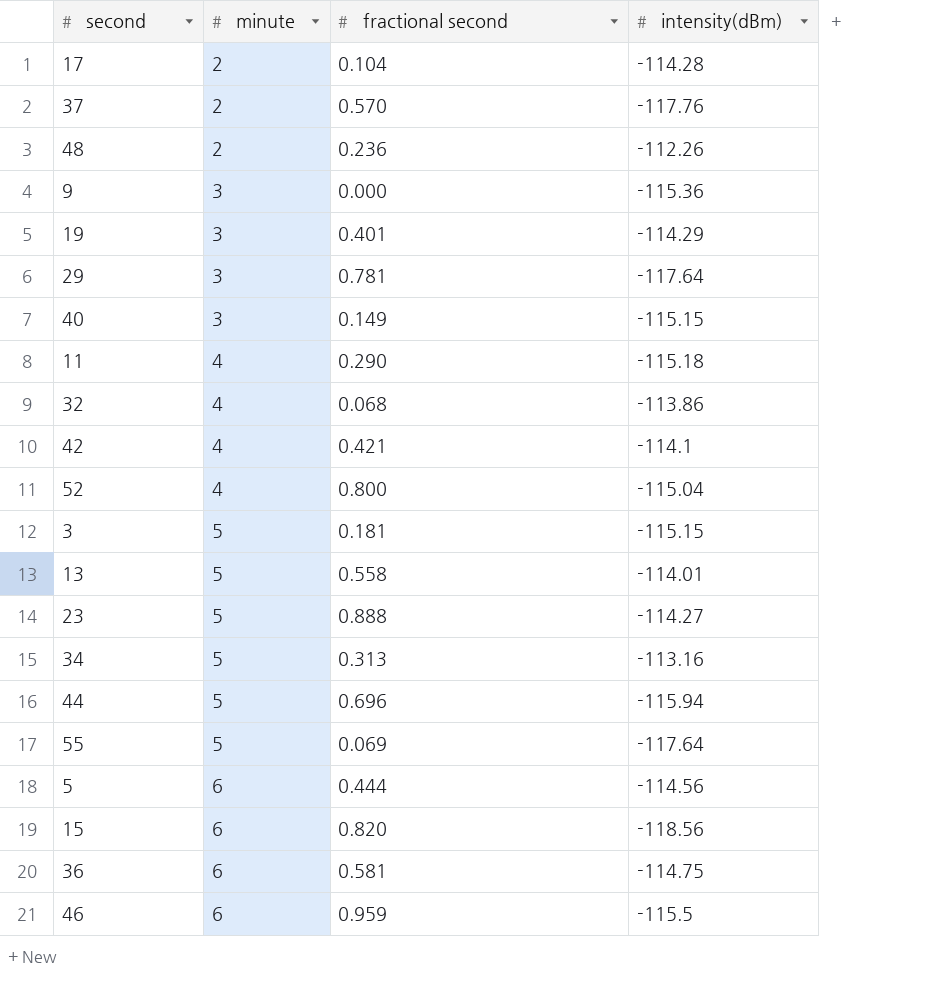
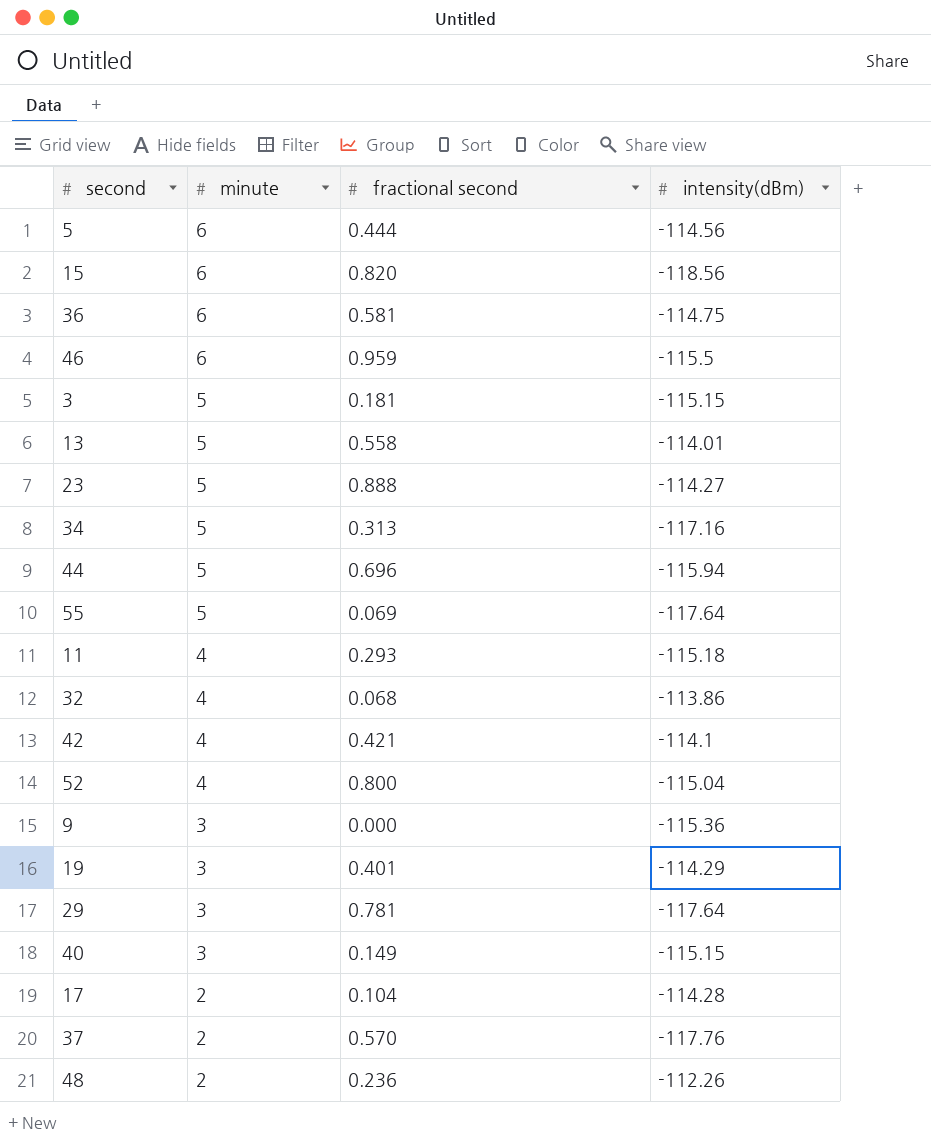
row order: minute ascending -> minute descending
34 | intensity(dBm): -113.16 -> -117.16
11 | fractional second: 0.290 -> 0.293

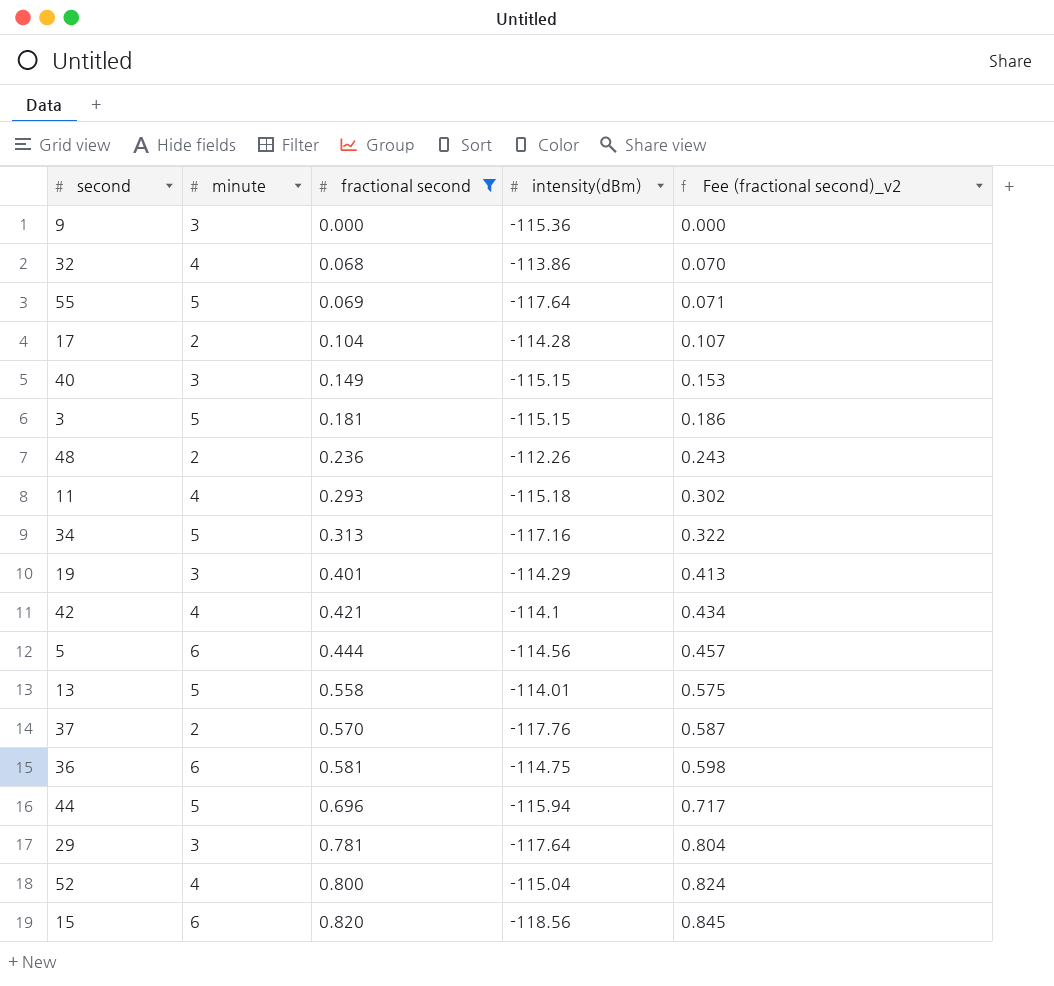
filter: none -> fractional second <= 0.820
row order: minute descending -> fractional second ascending
column Fee (fractional second)_v2 | formula: none -> [fractional second] * 1.03

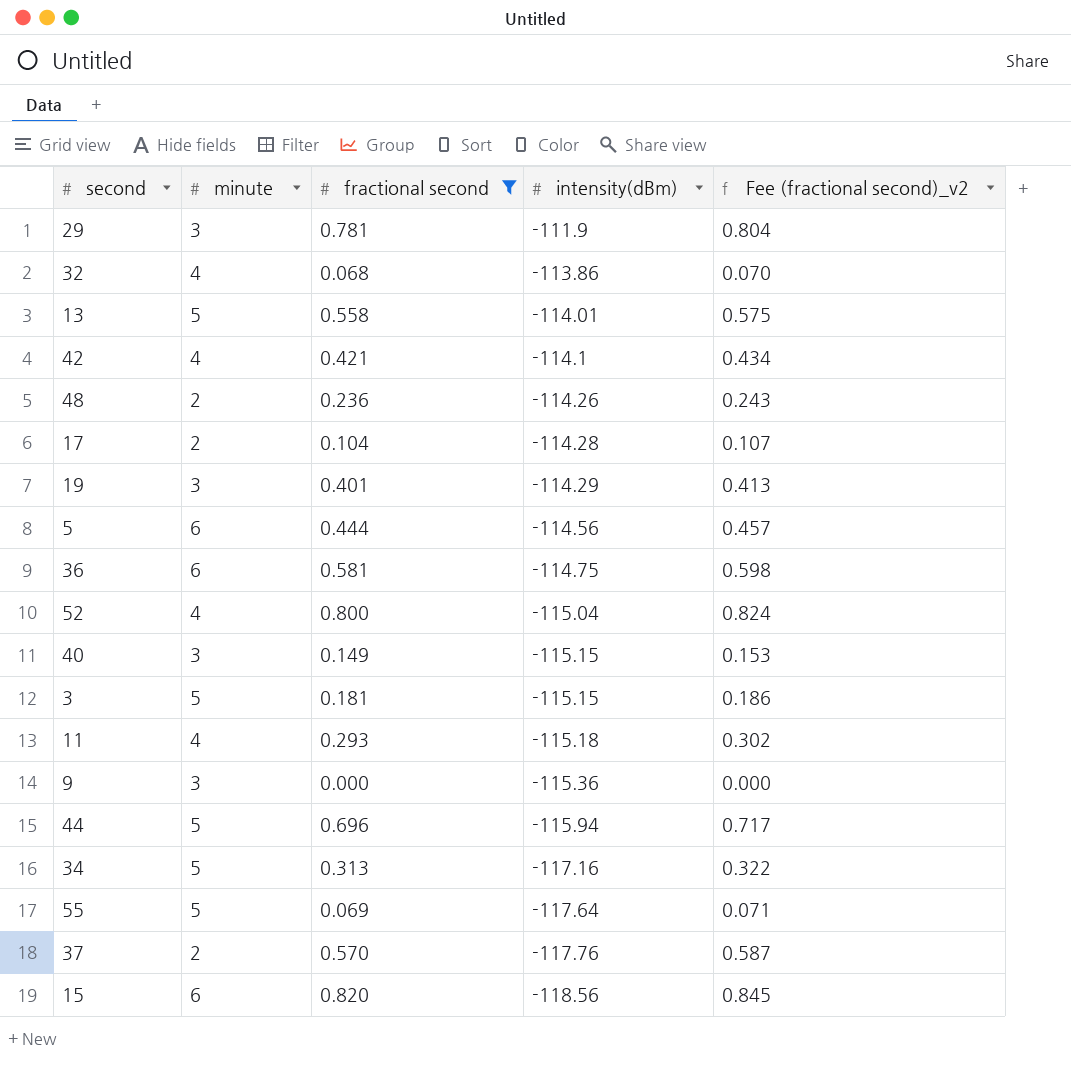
row order: fractional second ascending -> intensity(dBm) descending
29 | intensity(dBm): -117.64 -> -111.9
48 | intensity(dBm): -112.26 -> -114.26

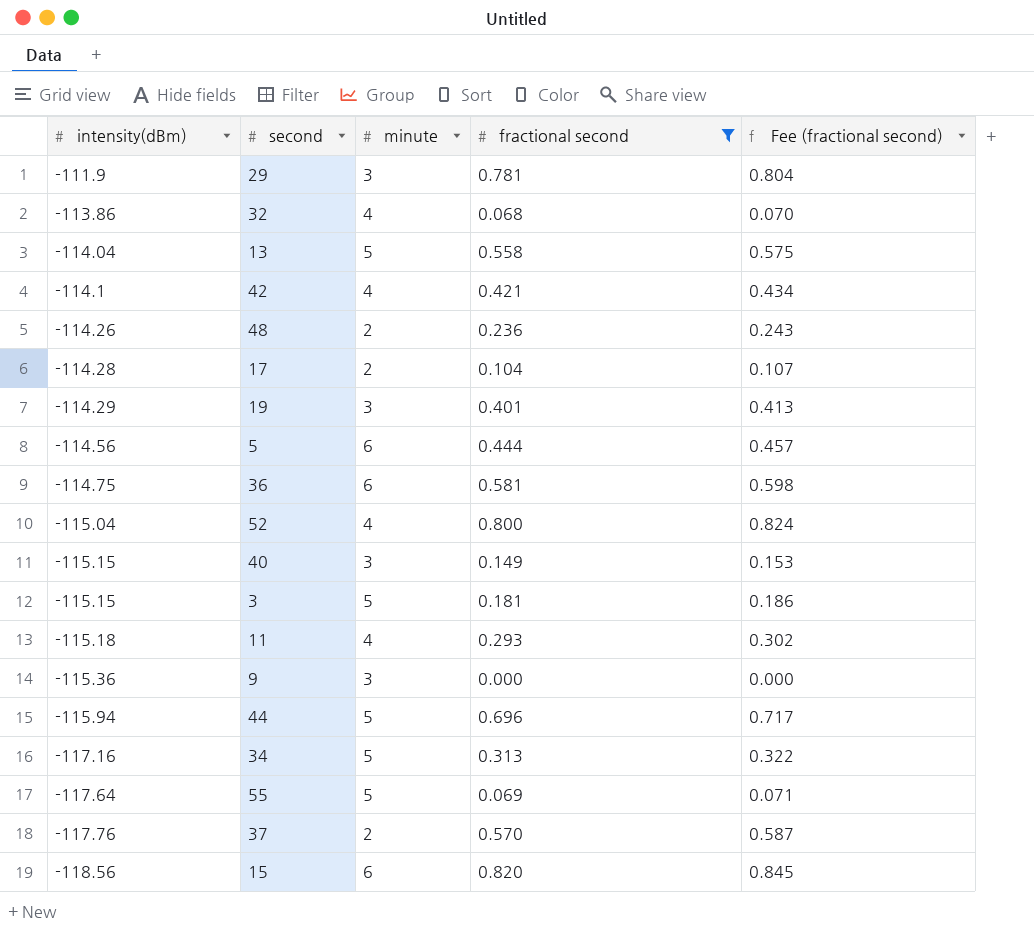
column intensity(dBm) | position: 4 -> 1
column name: Fee (fractional second)_v2 -> Fee (fractional second)
13 | intensity(dBm): -114.01 -> -114.04

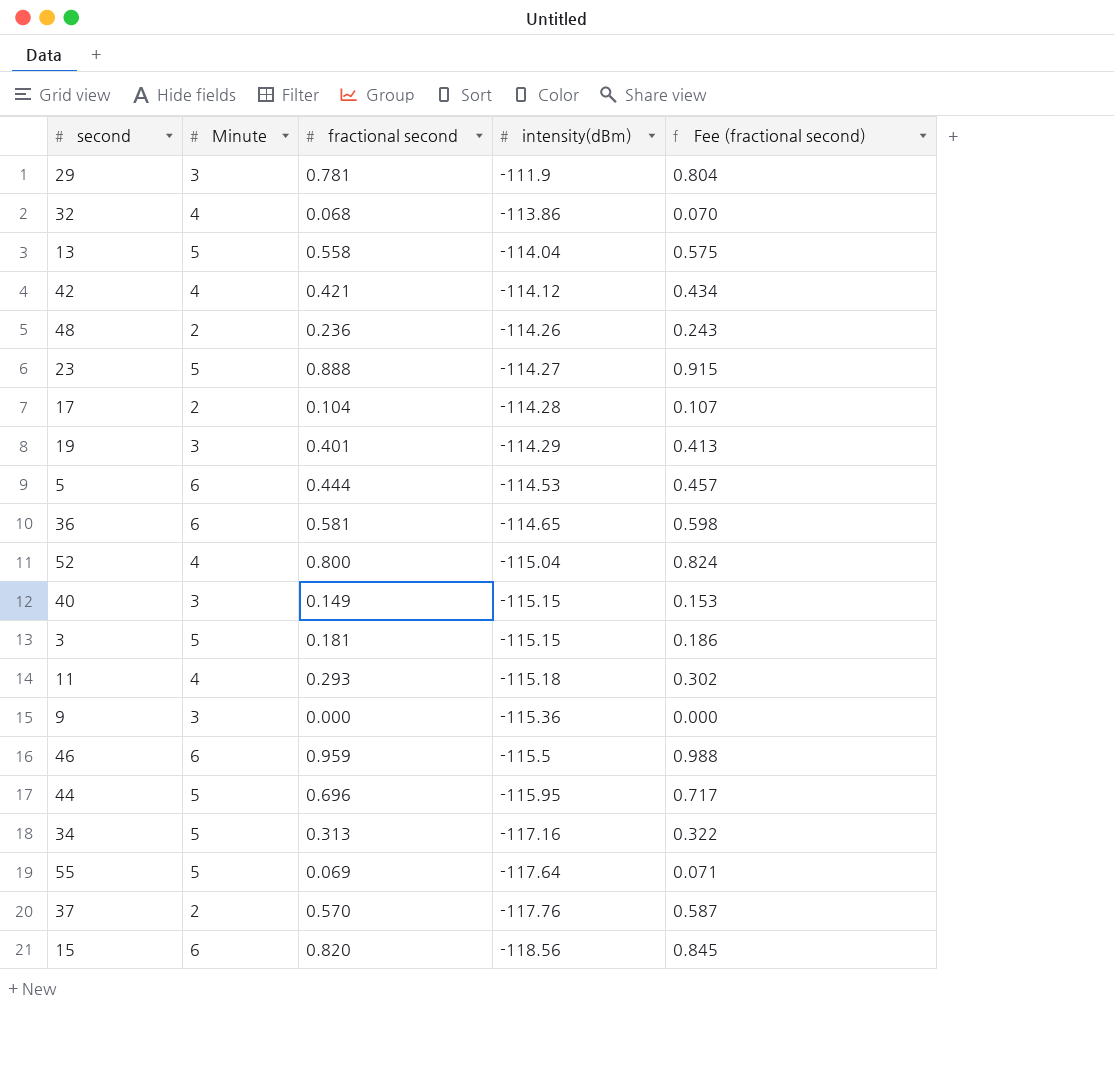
filter: fractional second <= 0.820 -> none
column name: minute -> Minute
column intensity(dBm) | position: 1 -> 4
42 | intensity(dBm): -114.1 -> -114.12
5 | intensity(dBm): -114.56 -> -114.53
36 | intensity(dBm): -114.75 -> -114.65
44 | intensity(dBm): -115.94 -> -115.95

